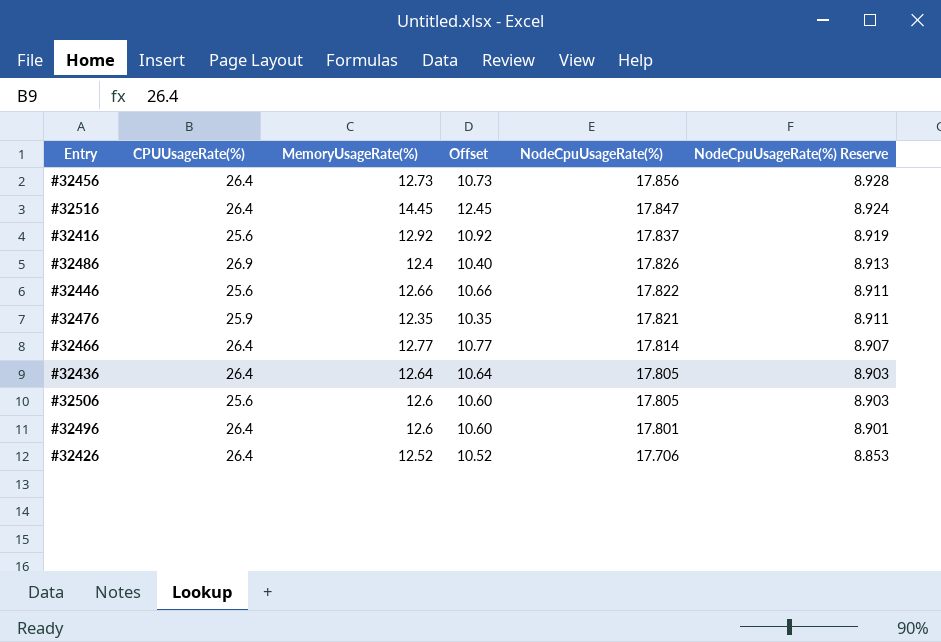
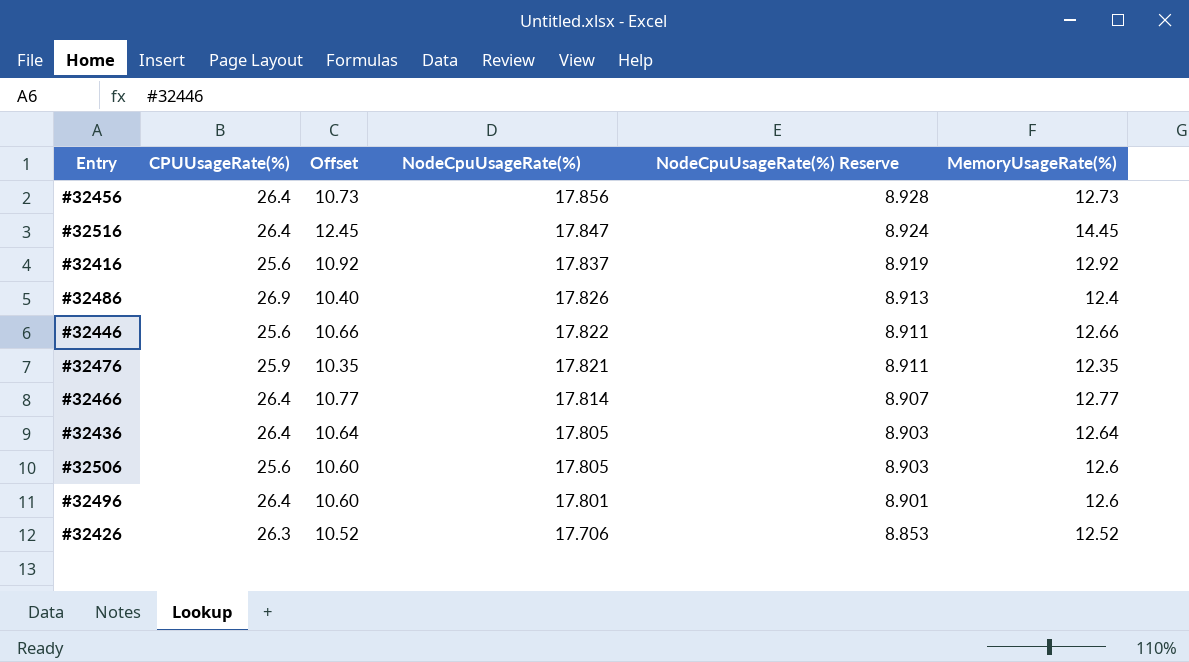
column MemoryUsageRate(%) | position: 3 -> 6
#32426 | CPUUsageRate(%): 26.4 -> 26.3

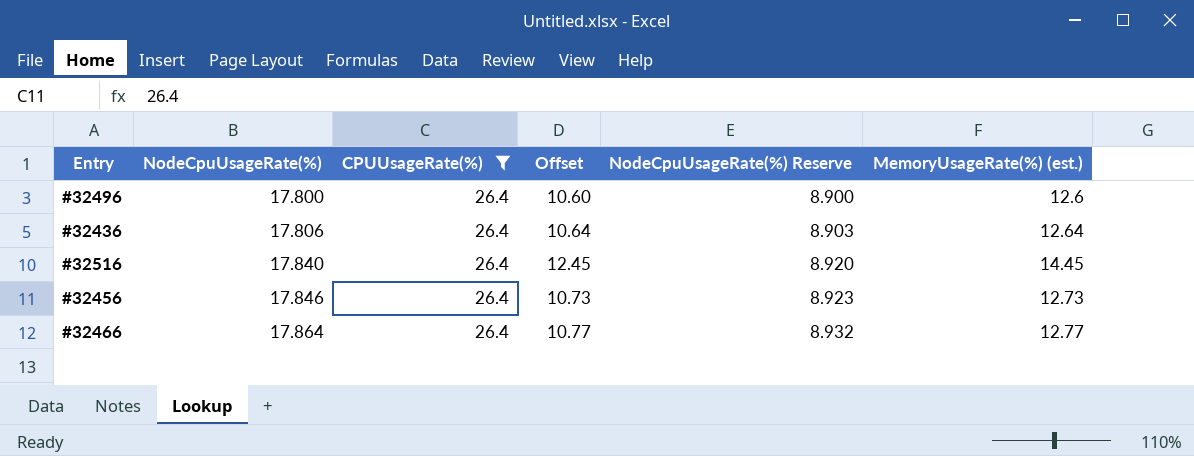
filter: none -> CPUUsageRate(%) = 26.4
row order: NodeCpuUsageRate(%) descending -> NodeCpuUsageRate(%) ascending
column NodeCpuUsageRate(%) | position: 4 -> 2
column name: MemoryUsageRate(%) -> MemoryUsageRate(%) (est.)
#32496 | NodeCpuUsageRate(%): 17.801 -> 17.800
#32496 | NodeCpuUsageRate(%) Reserve: 8.901 -> 8.900
#32436 | NodeCpuUsageRate(%): 17.805 -> 17.806
#32516 | NodeCpuUsageRate(%): 17.847 -> 17.840
#32516 | NodeCpuUsageRate(%) Reserve: 8.924 -> 8.920
#32456 | NodeCpuUsageRate(%): 17.856 -> 17.846
#32456 | NodeCpuUsageRate(%) Reserve: 8.928 -> 8.923
#32466 | NodeCpuUsageRate(%): 17.814 -> 17.864
#32466 | NodeCpuUsageRate(%) Reserve: 8.907 -> 8.932

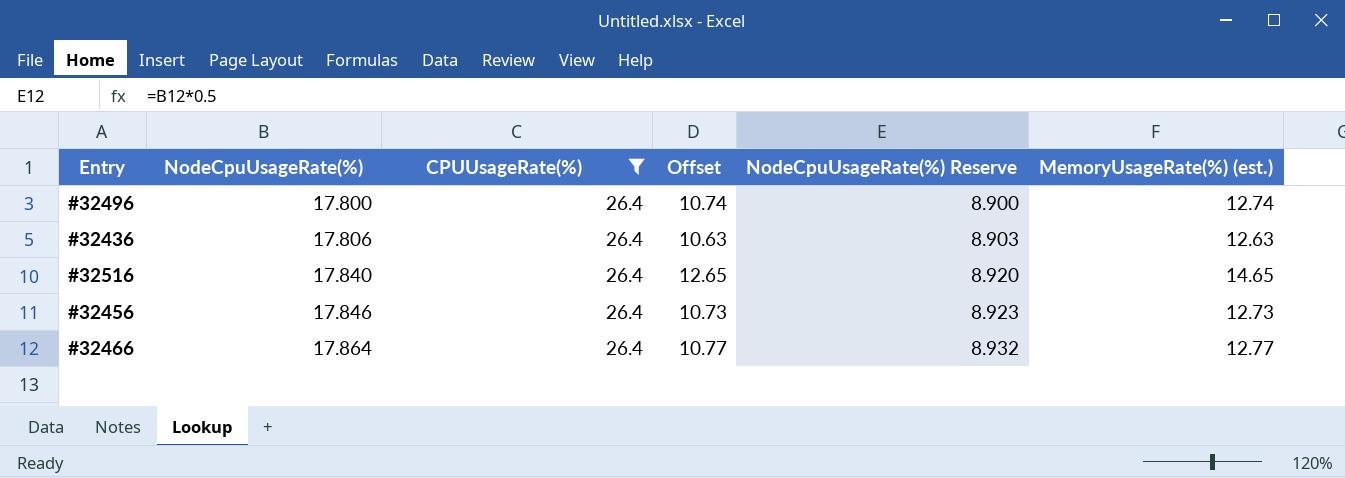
#32496 | Offset: 10.60 -> 10.74
#32496 | MemoryUsageRate(%) (est.): 12.6 -> 12.74
#32436 | Offset: 10.64 -> 10.63
#32436 | MemoryUsageRate(%) (est.): 12.64 -> 12.63
#32516 | Offset: 12.45 -> 12.65
#32516 | MemoryUsageRate(%) (est.): 14.45 -> 14.65

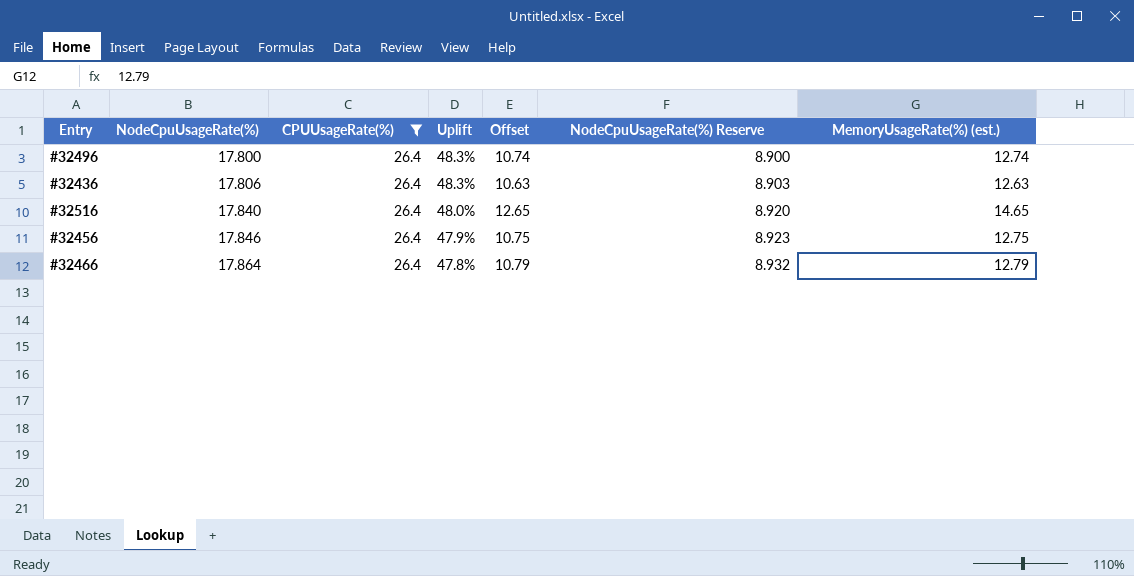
column Uplift | formula: none -> ([CPUUsageRate(%)] - [NodeCpuUsageRate(%)]) / [NodeCpuUsageRate(%)]
#32456 | Offset: 10.73 -> 10.75
#32456 | MemoryUsageRate(%) (est.): 12.73 -> 12.75
#32466 | Offset: 10.77 -> 10.79
#32466 | MemoryUsageRate(%) (est.): 12.77 -> 12.79

